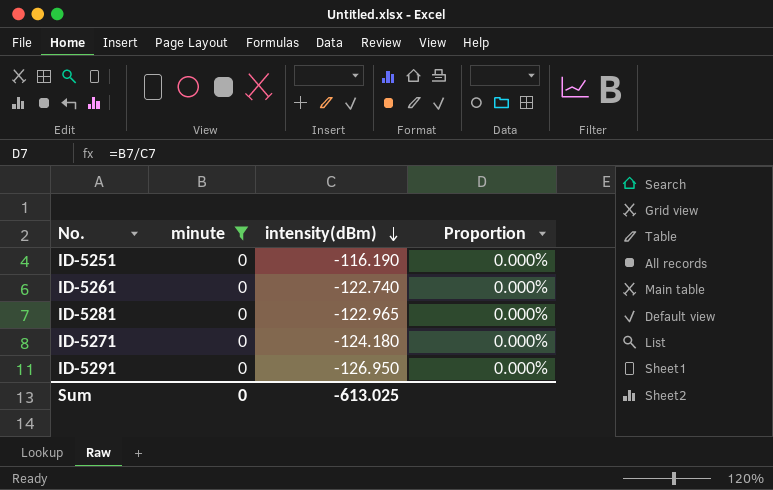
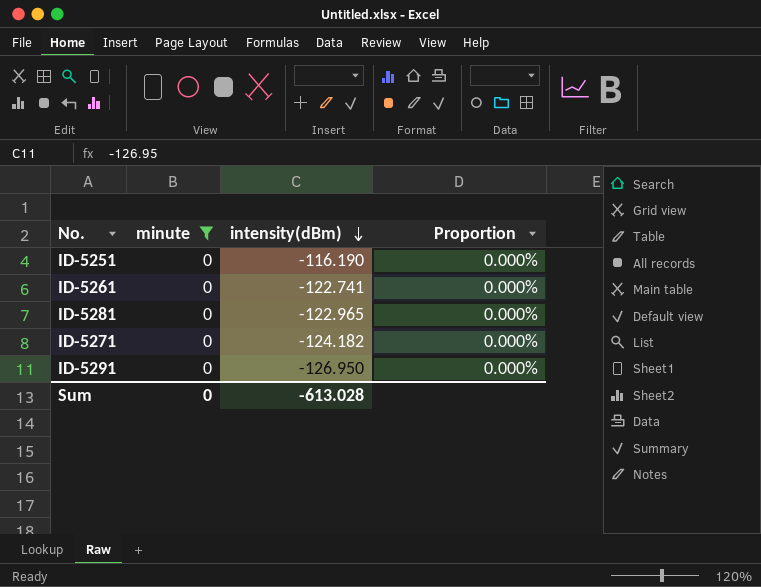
ID-5261 | intensity(dBm): -122.740 -> -122.741
ID-5271 | intensity(dBm): -124.180 -> -124.182
Sum | intensity(dBm): -613.025 -> -613.028

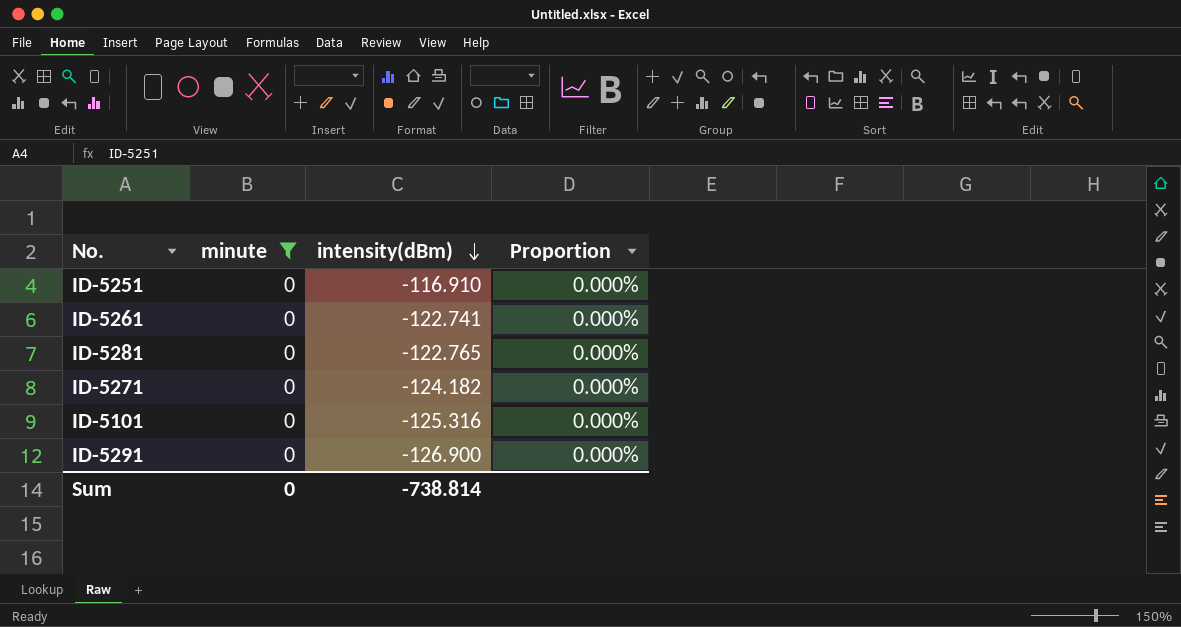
ID-5251 | intensity(dBm): -116.190 -> -116.910
ID-5281 | intensity(dBm): -122.965 -> -122.765
row ID-5101: none -> 0 | -125.316 | 0.000%
ID-5291 | intensity(dBm): -126.950 -> -126.900
Sum | intensity(dBm): -613.028 -> -738.814

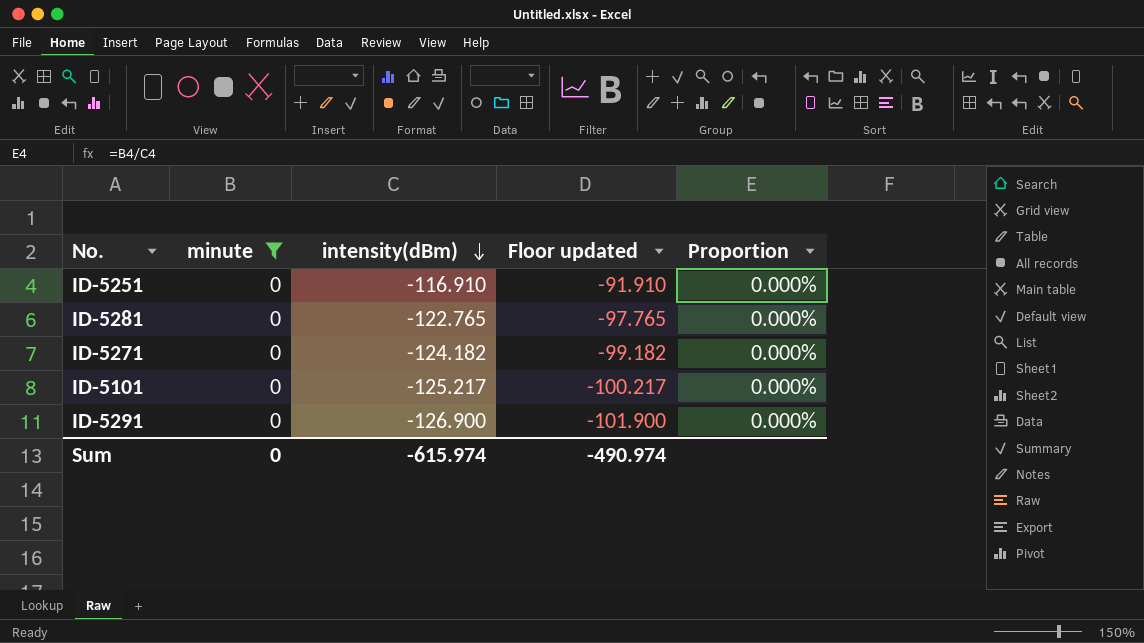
column Floor updated | formula: none -> [intensity(dBm)] + 25
row ID-5261: 0 | -122.741 | 0.000% -> none
ID-5101 | intensity(dBm): -125.316 -> -125.217
Sum | intensity(dBm): -738.814 -> -615.974

